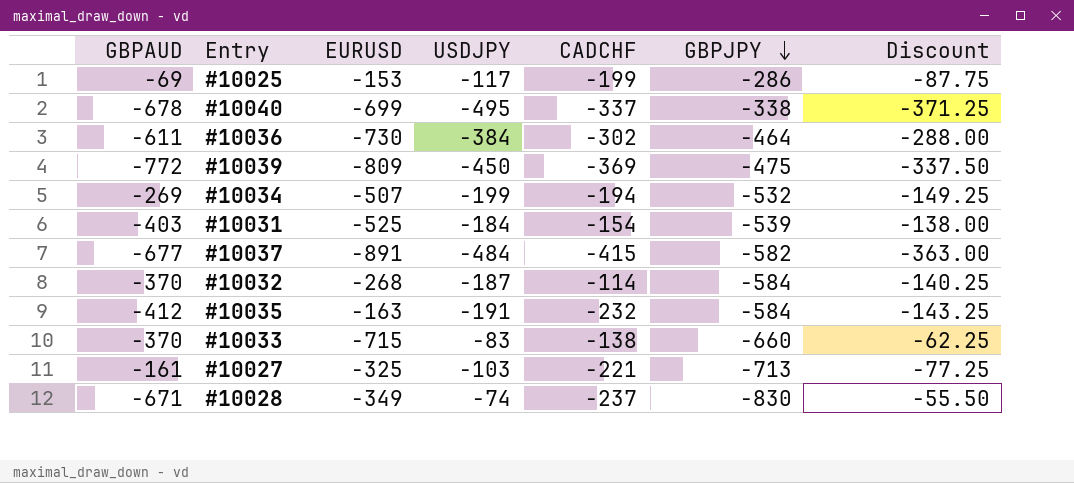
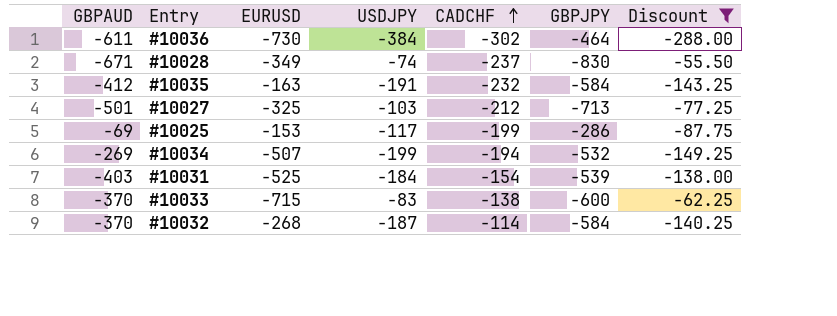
filter: none -> Discount >= -288.00
row order: GBPJPY descending -> CADCHF ascending
#10027 | GBPAUD: -161 -> -501
#10027 | CADCHF: -221 -> -212
#10033 | GBPJPY: -660 -> -600

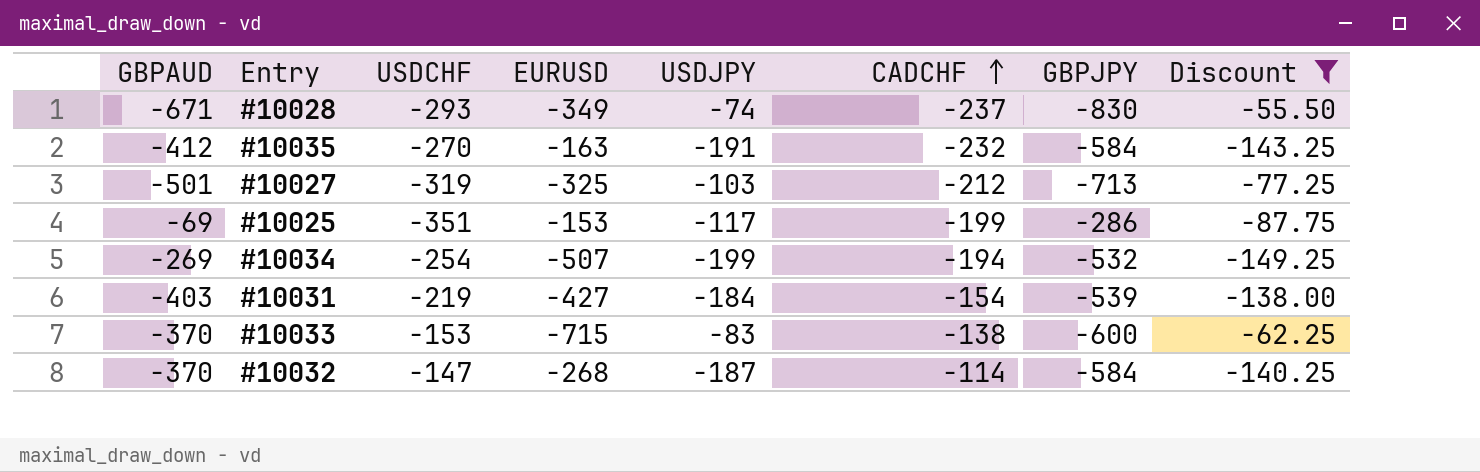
column USDCHF | position: none -> 3
row #10036: -611 | -730 | -384 | -302 | -464 | -288.00 -> none
#10031 | EURUSD: -525 -> -427

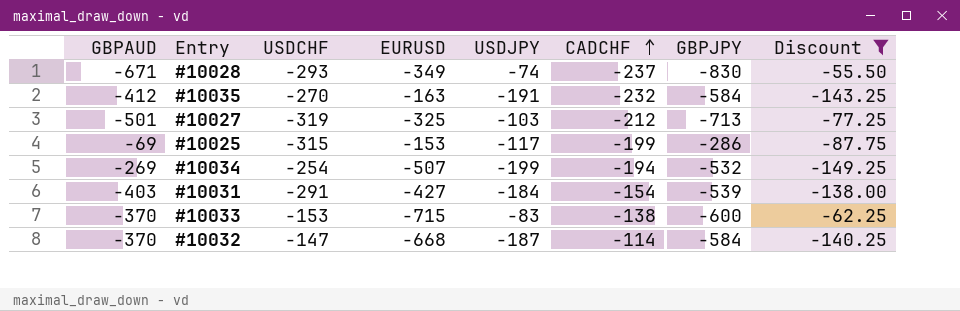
#10025 | USDCHF: -351 -> -315
#10031 | USDCHF: -219 -> -291
#10032 | EURUSD: -268 -> -668

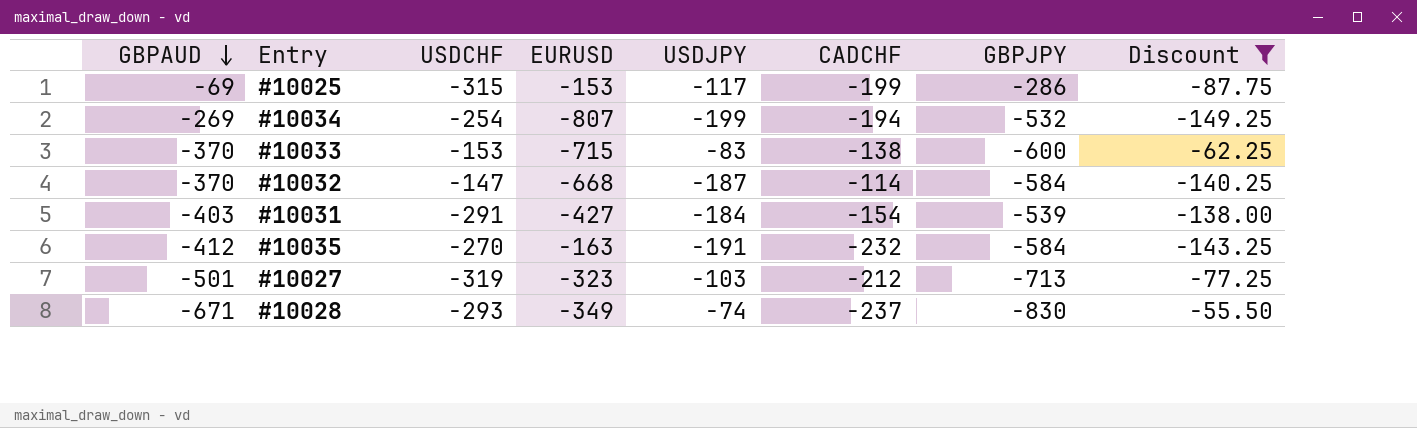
row order: CADCHF ascending -> GBPAUD descending
#10034 | EURUSD: -507 -> -807
#10027 | EURUSD: -325 -> -323

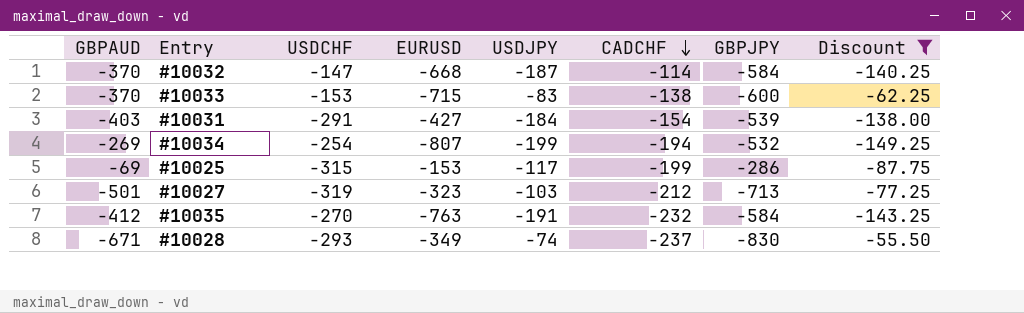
row order: GBPAUD descending -> CADCHF descending
#10035 | EURUSD: -163 -> -763

